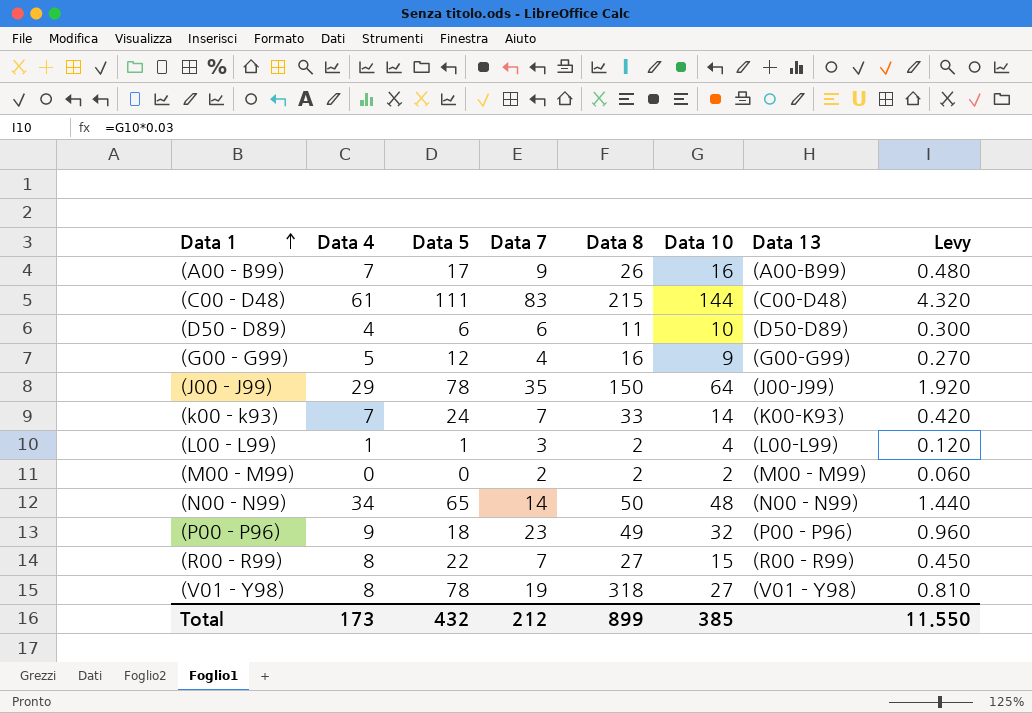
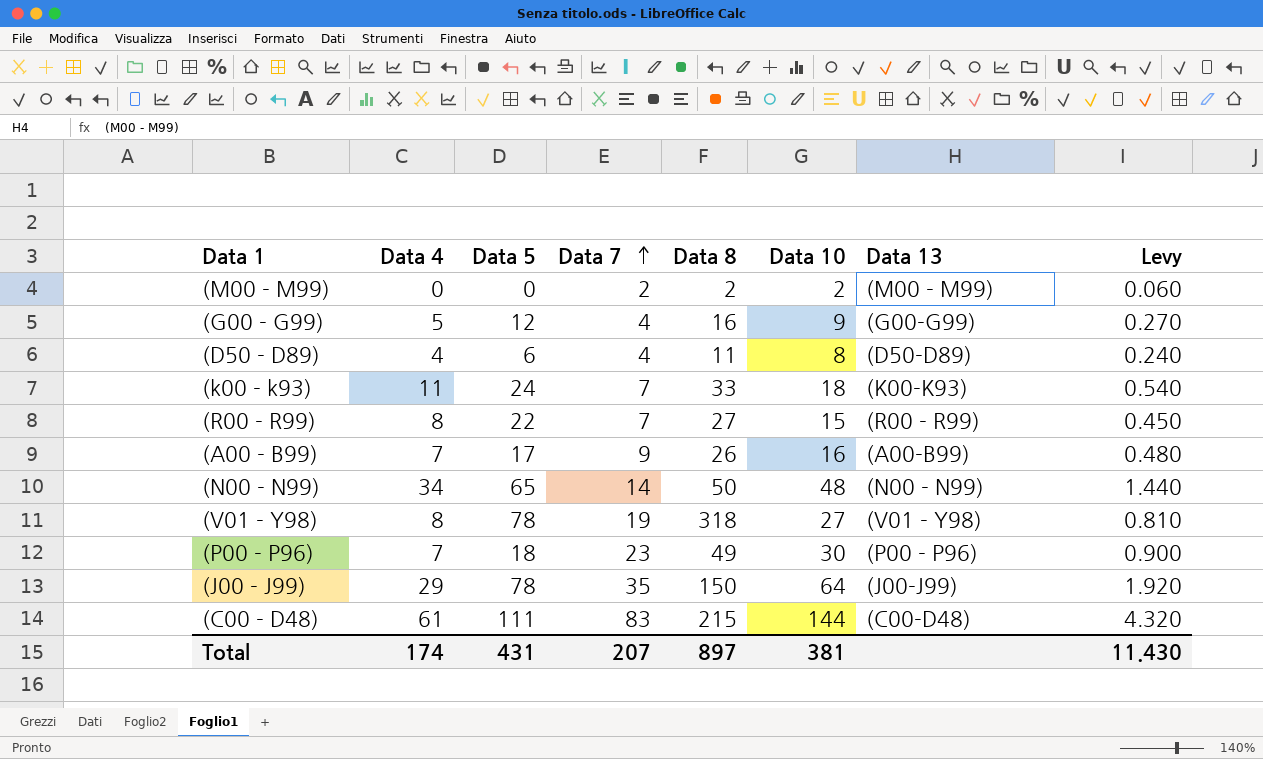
row order: Data 1 ascending -> Data 7 ascending
row (L00 - L99): 1 | 1 | 3 | 2 | 4 | (L00-L99) | 0.120 -> none
(D50 - D89) | Data 7: 6 -> 4
(D50 - D89) | Data 10: 10 -> 8
(D50 - D89) | Levy: 0.300 -> 0.240
(k00 - k93) | Data 4: 7 -> 11
(k00 - k93) | Data 10: 14 -> 18
(k00 - k93) | Levy: 0.420 -> 0.540
(P00 - P96) | Data 4: 9 -> 7
(P00 - P96) | Data 10: 32 -> 30
(P00 - P96) | Levy: 0.960 -> 0.900
Total | Data 4: 173 -> 174
Total | Data 5: 432 -> 431
Total | Data 7: 212 -> 207
Total | Data 8: 899 -> 897
Total | Data 10: 385 -> 381
Total | Levy: 11.550 -> 11.430

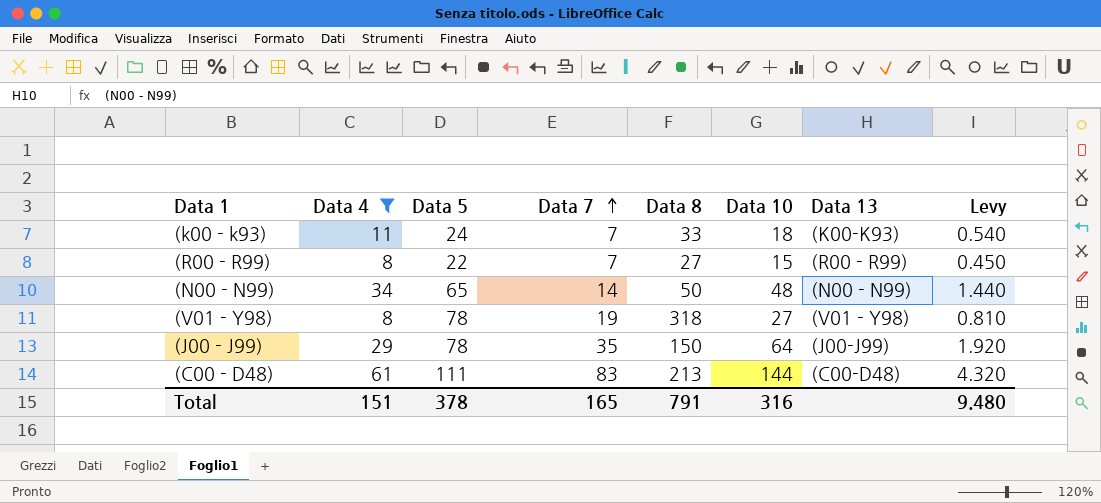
filter: none -> Data 4 >= 8
(C00 - D48) | Data 8: 215 -> 213
Total | Data 4: 174 -> 151
Total | Data 5: 431 -> 378
Total | Data 7: 207 -> 165
Total | Data 8: 897 -> 791
Total | Data 10: 381 -> 316
Total | Levy: 11.430 -> 9.480

